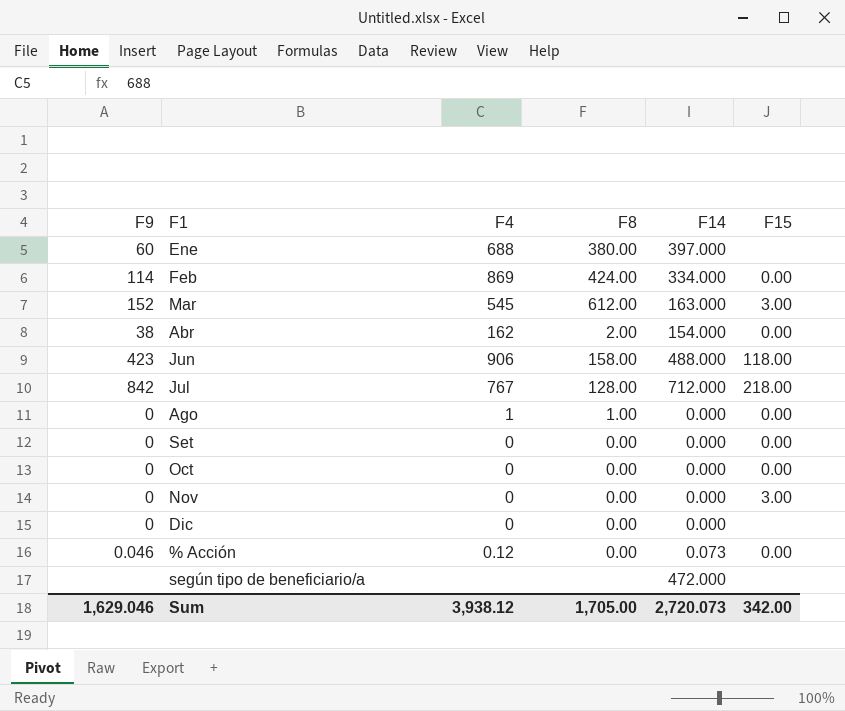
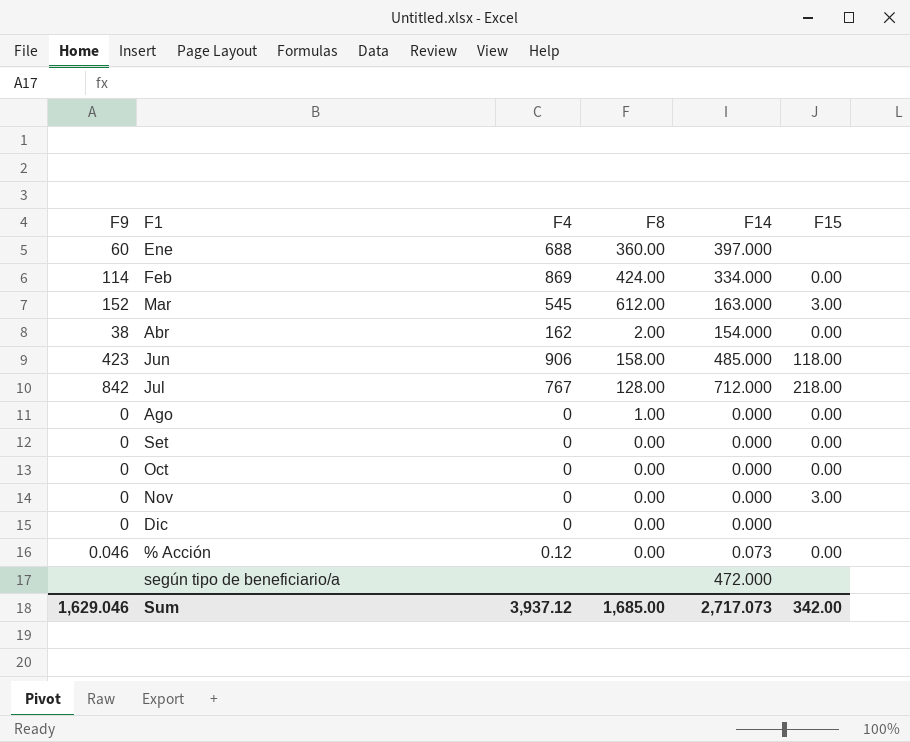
Ene | F8: 380.00 -> 360.00
Jun | F14: 488.000 -> 485.000
Ago | F4: 1 -> 0
Sum | F4: 3,938.12 -> 3,937.12
Sum | F8: 1,705.00 -> 1,685.00
Sum | F14: 2,720.073 -> 2,717.073

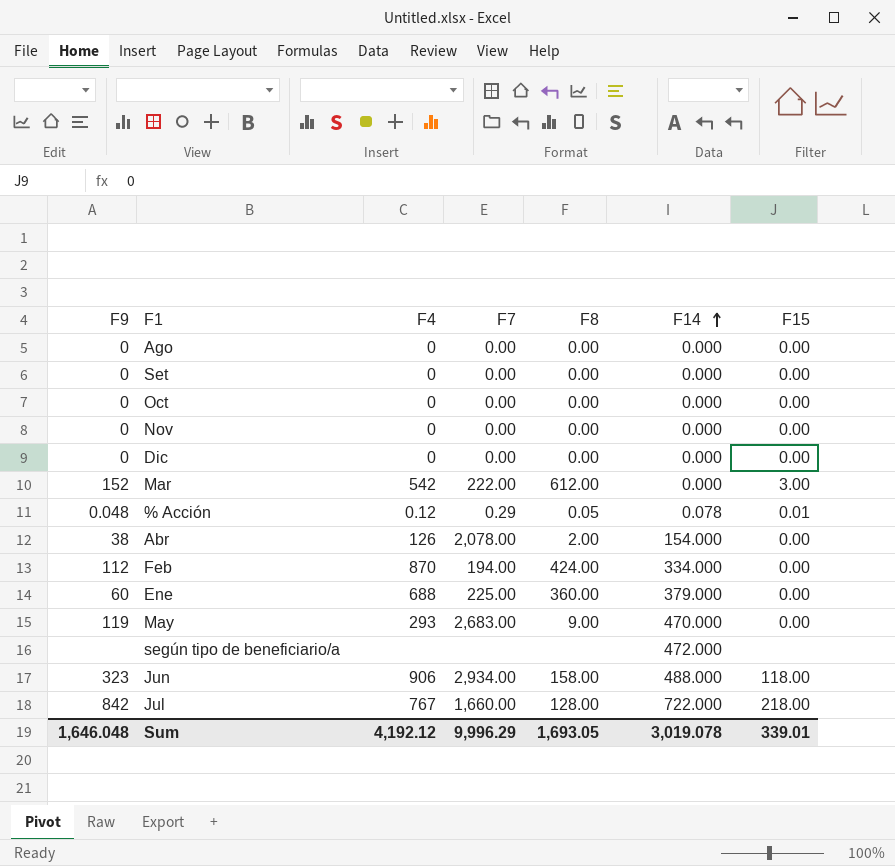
row order: none -> F14 ascending
column F7 | position: none -> 4
Ago | F8: 1.00 -> 0.00
Nov | F15: 3.00 -> 0.00
Dic | F15: none -> 0.00
Mar | F4: 545 -> 542
Mar | F14: 163.000 -> 0.000
% Acción | F9: 0.046 -> 0.048
% Acción | F8: 0.00 -> 0.05
% Acción | F14: 0.073 -> 0.078
% Acción | F15: 0.00 -> 0.01
Abr | F4: 162 -> 126
Feb | F9: 114 -> 112
Feb | F4: 869 -> 870
Ene | F14: 397.000 -> 379.000
Ene | F15: none -> 0.00
row May: none -> 119 | 293 | 2,683.00 | 9.00 | 470.000 | 0.00
Jun | F9: 423 -> 323
Jun | F14: 485.000 -> 488.000
Jul | F14: 712.000 -> 722.000
Sum | F9: 1,629.046 -> 1,646.048
Sum | F4: 3,937.12 -> 4,192.12
Sum | F8: 1,685.00 -> 1,693.05
Sum | F14: 2,717.073 -> 3,019.078
Sum | F15: 342.00 -> 339.01

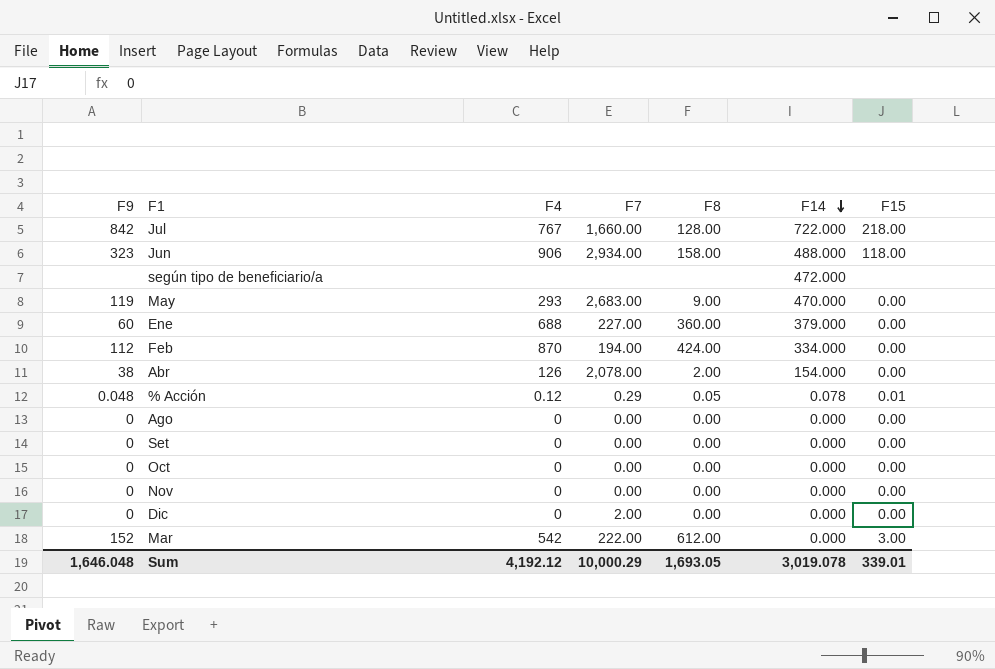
row order: F14 ascending -> F14 descending
Ene | F7: 225.00 -> 227.00
Dic | F7: 0.00 -> 2.00
Sum | F7: 9,996.29 -> 10,000.29

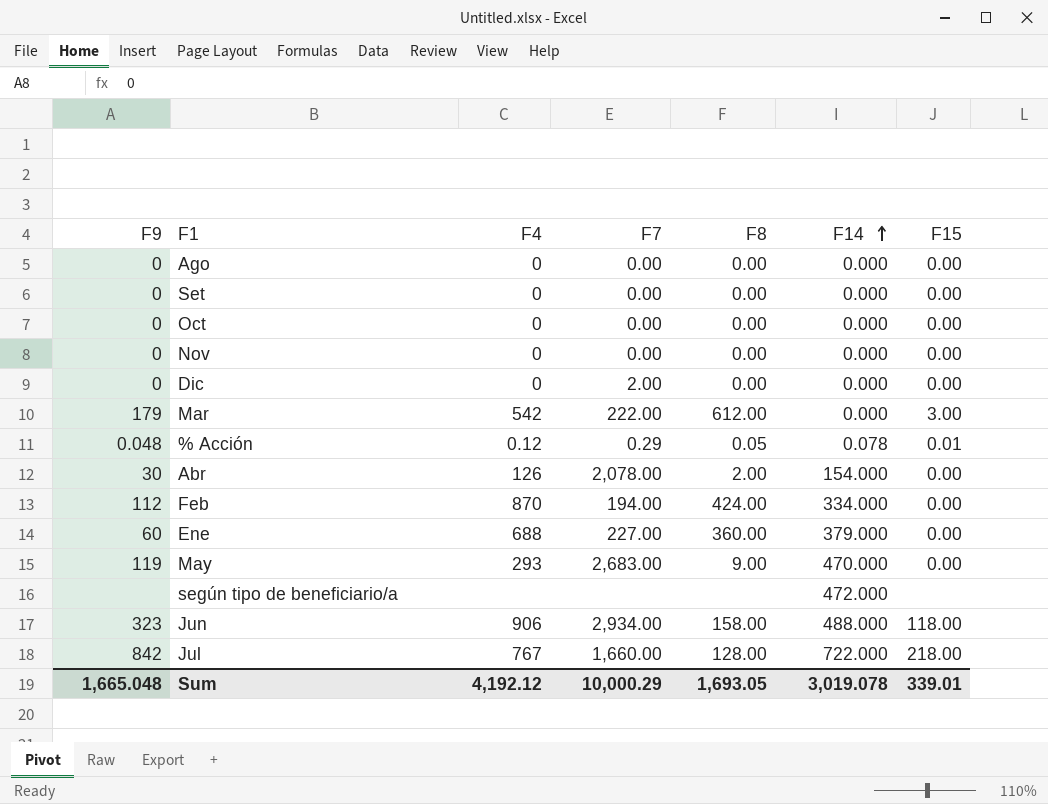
row order: F14 descending -> F14 ascending
Mar | F9: 152 -> 179
Abr | F9: 38 -> 30
Sum | F9: 1,646.048 -> 1,665.048

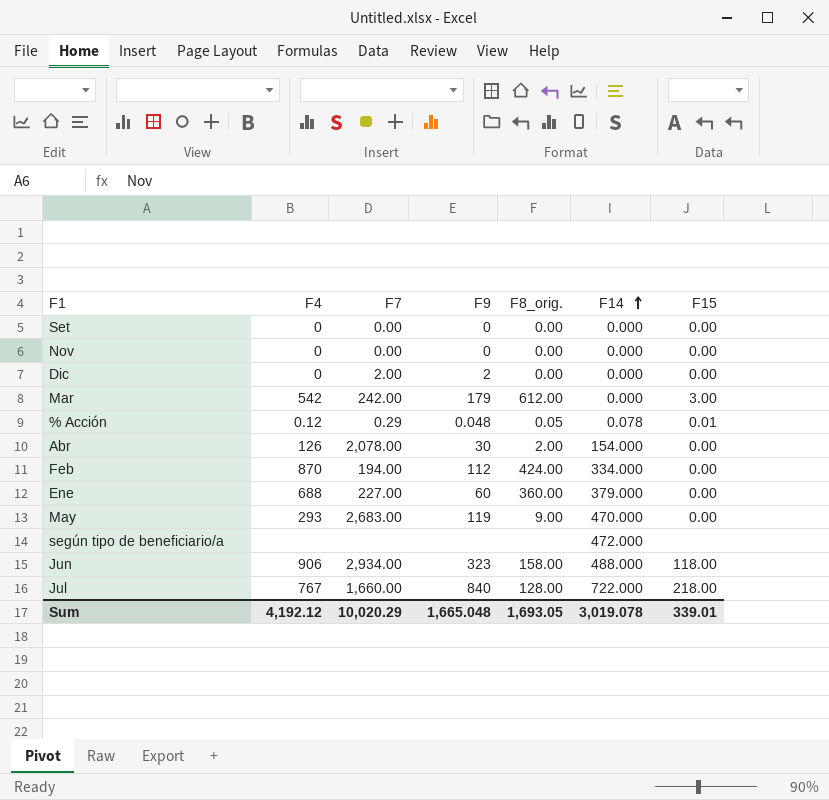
column F9 | position: 1 -> 4
column name: F8 -> F8_orig.
row Ago: 0 | 0 | 0.00 | 0.00 | 0.000 | 0.00 -> none
row Oct: 0 | 0 | 0.00 | 0.00 | 0.000 | 0.00 -> none
Dic | F9: 0 -> 2
Mar | F7: 222.00 -> 242.00
Jul | F9: 842 -> 840
Sum | F7: 10,000.29 -> 10,020.29

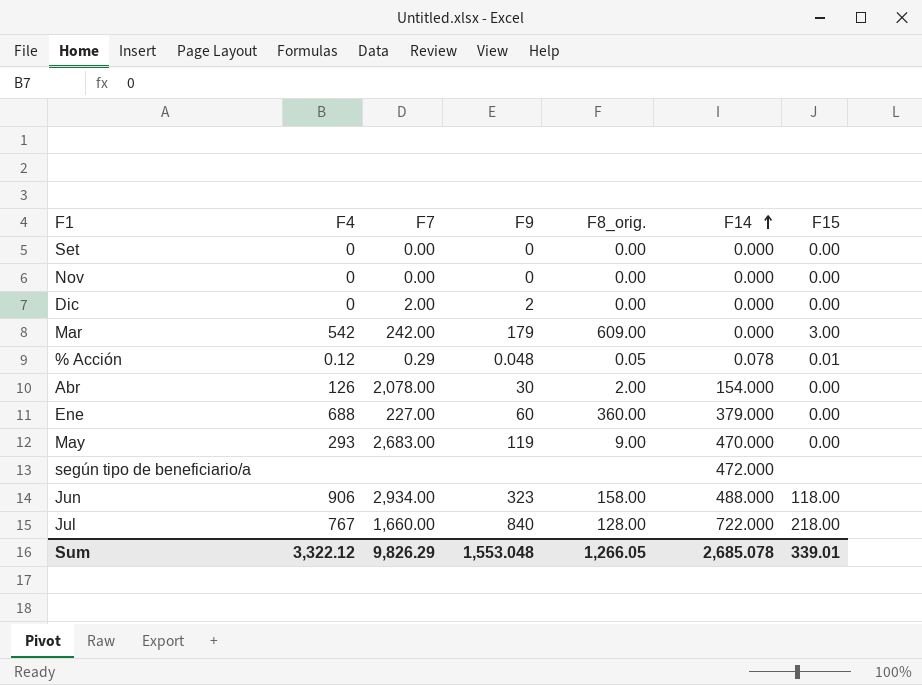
row Feb: 870 | 194.00 | 112 | 424.00 | 334.000 | 0.00 -> none
Mar | F8_orig.: 612.00 -> 609.00
Sum | F4: 4,192.12 -> 3,322.12
Sum | F7: 10,020.29 -> 9,826.29
Sum | F9: 1,665.048 -> 1,553.048
Sum | F8_orig.: 1,693.05 -> 1,266.05
Sum | F14: 3,019.078 -> 2,685.078

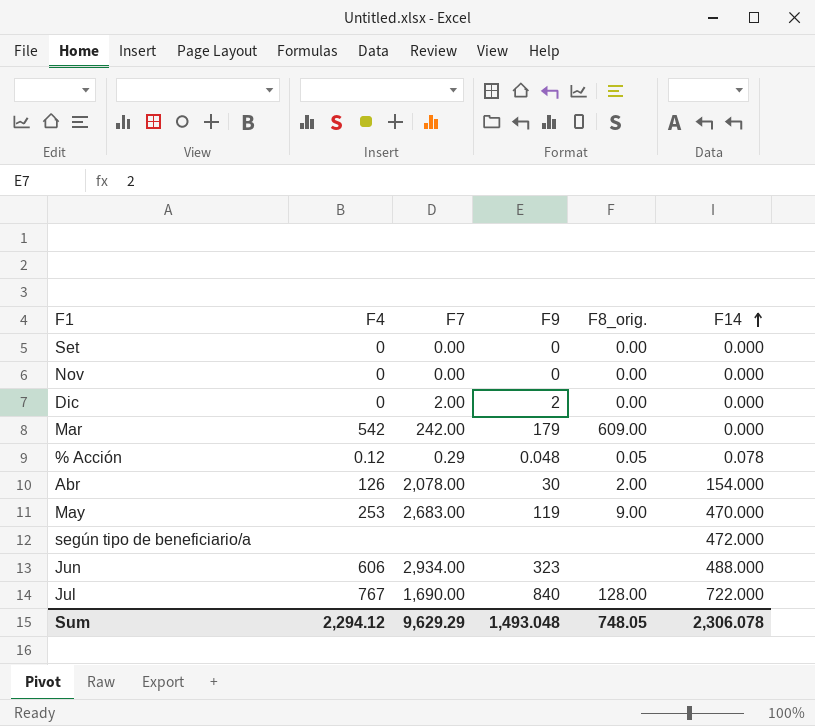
column F15 | position: 7 -> none
row Ene: 688 | 227.00 | 60 | 360.00 | 379.000 | 0.00 -> none
May | F4: 293 -> 253
Jun | F4: 906 -> 606
Jun | F8_orig.: 158.00 -> none
Jul | F7: 1,660.00 -> 1,690.00
Sum | F4: 3,322.12 -> 2,294.12
Sum | F7: 9,826.29 -> 9,629.29
Sum | F9: 1,553.048 -> 1,493.048
Sum | F8_orig.: 1,266.05 -> 748.05
Sum | F14: 2,685.078 -> 2,306.078

